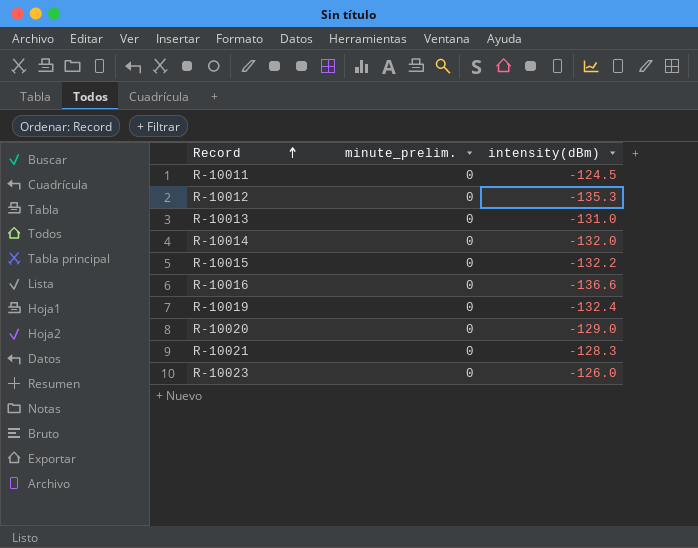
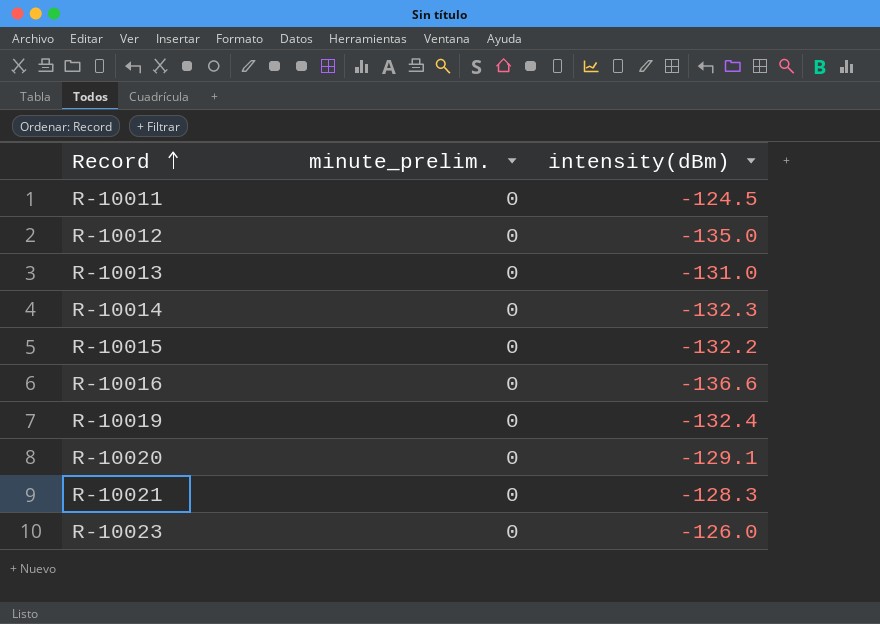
R-10012 | intensity(dBm): -135.3 -> -135.0
R-10014 | intensity(dBm): -132.0 -> -132.3
R-10020 | intensity(dBm): -129.0 -> -129.1

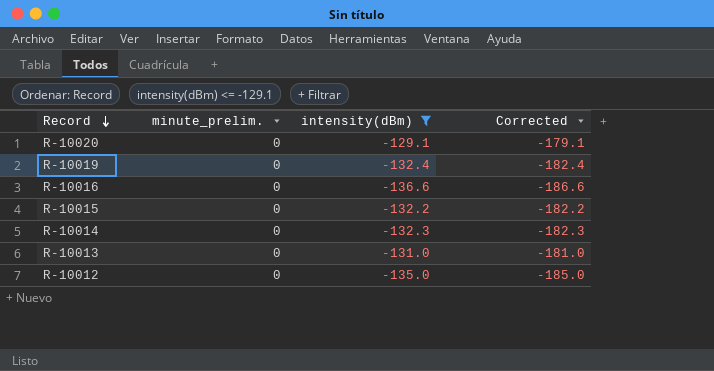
filter: none -> intensity(dBm) <= -129.1
row order: Record ascending -> Record descending
column Corrected | formula: none -> [intensity(dBm)] - 50

